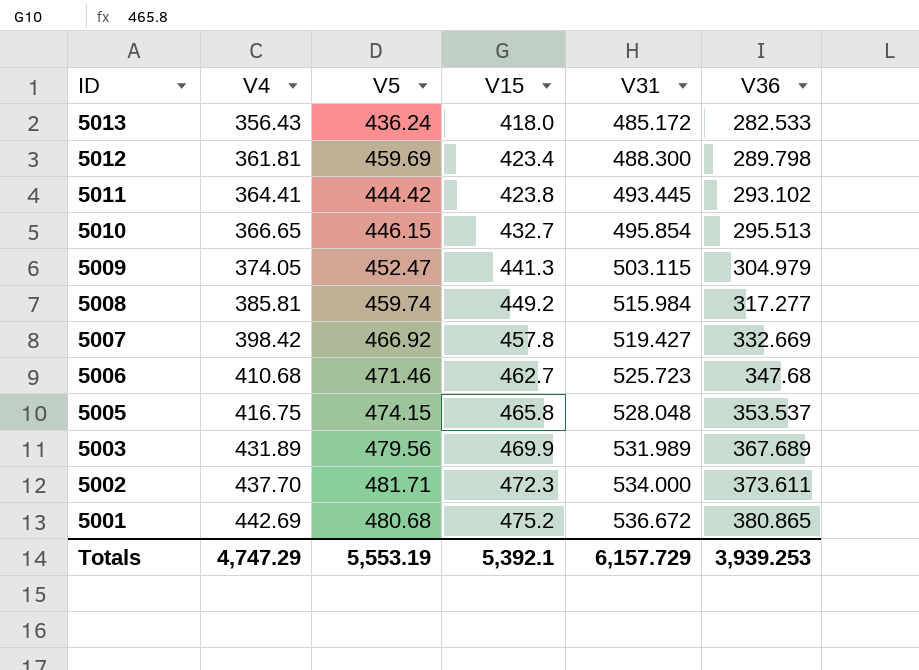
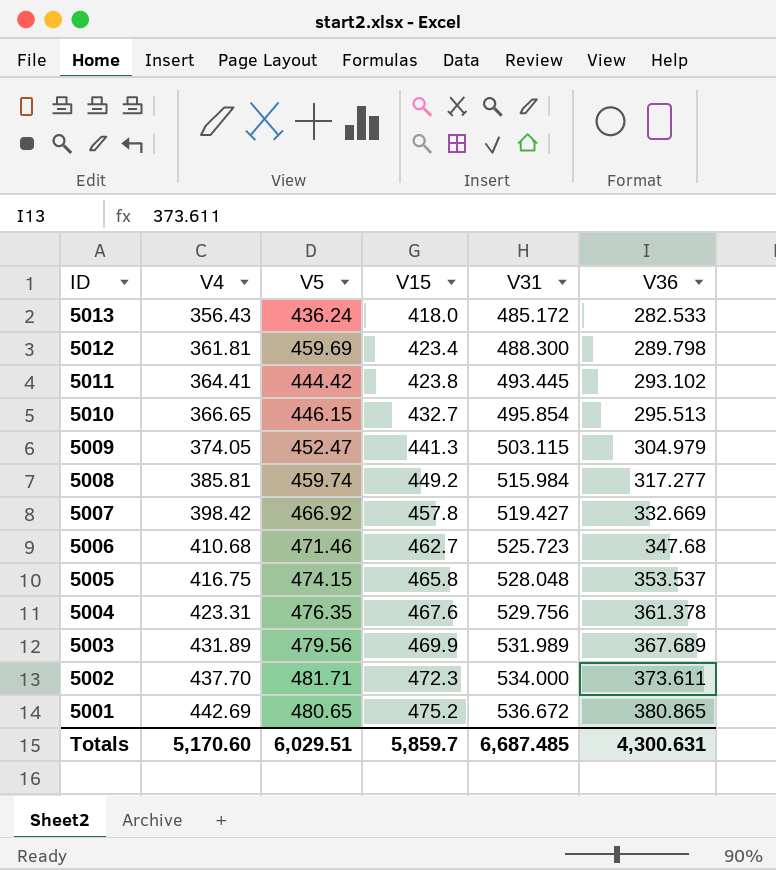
row 5004: none -> 423.31 | 476.35 | 467.6 | 529.756 | 361.378
5001 | V5: 480.68 -> 480.65
Totals | V4: 4,747.29 -> 5,170.60
Totals | V5: 5,553.19 -> 6,029.51
Totals | V15: 5,392.1 -> 5,859.7
Totals | V31: 6,157.729 -> 6,687.485
Totals | V36: 3,939.253 -> 4,300.631

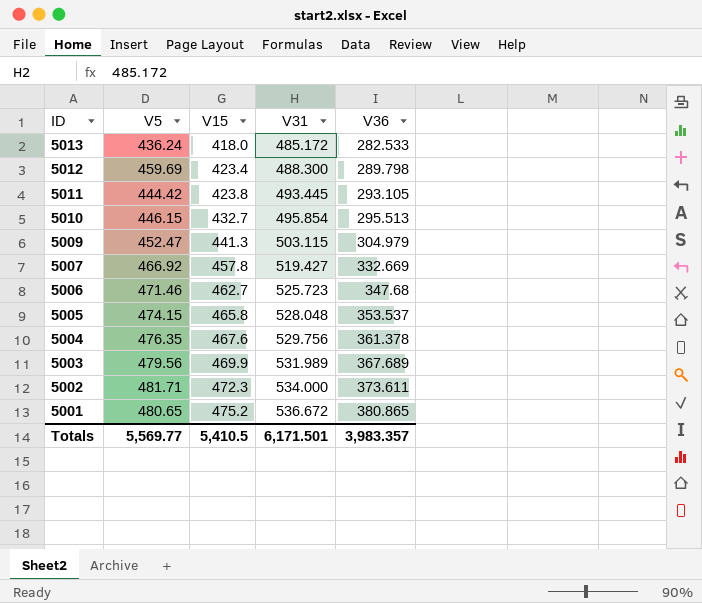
column V4 | position: 2 -> none
row 5008: 385.81 | 459.74 | 449.2 | 515.984 | 317.277 -> none
5011 | V36: 293.102 -> 293.105
Totals | V5: 6,029.51 -> 5,569.77
Totals | V15: 5,859.7 -> 5,410.5
Totals | V31: 6,687.485 -> 6,171.501
Totals | V36: 4,300.631 -> 3,983.357

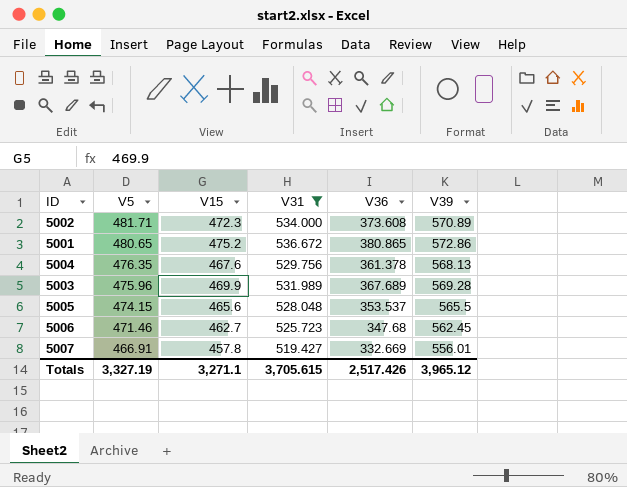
filter: none -> V31 >= 519.427
row order: ID descending -> V5 descending
column V39 | position: none -> 6
5002 | V36: 373.611 -> 373.608
5003 | V5: 479.56 -> 475.96
5005 | V15: 465.8 -> 465.6
5007 | V5: 466.92 -> 466.91
Totals | V5: 5,569.77 -> 3,327.19
Totals | V15: 5,410.5 -> 3,271.1
Totals | V31: 6,171.501 -> 3,705.615
Totals | V36: 3,983.357 -> 2,517.426

